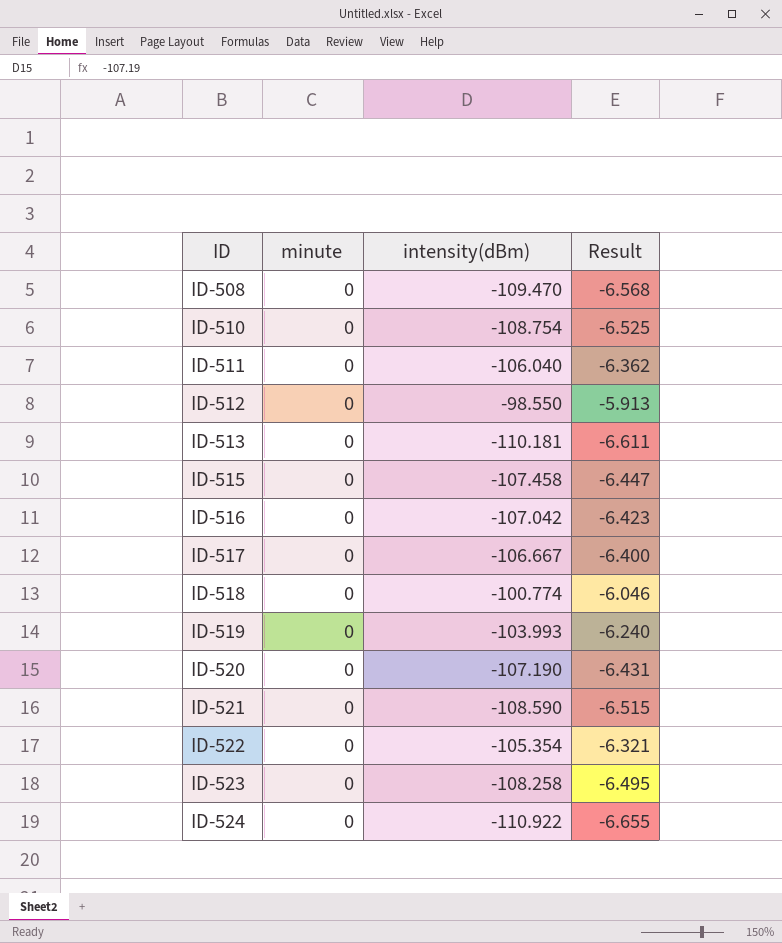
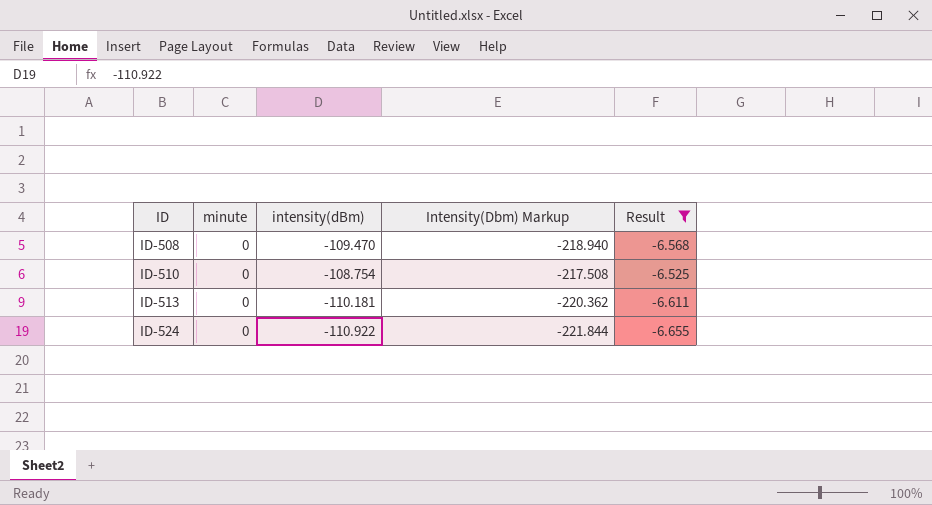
filter: none -> Result <= -6.525
column Intensity(Dbm) Markup | formula: none -> [intensity(dBm)] * 2

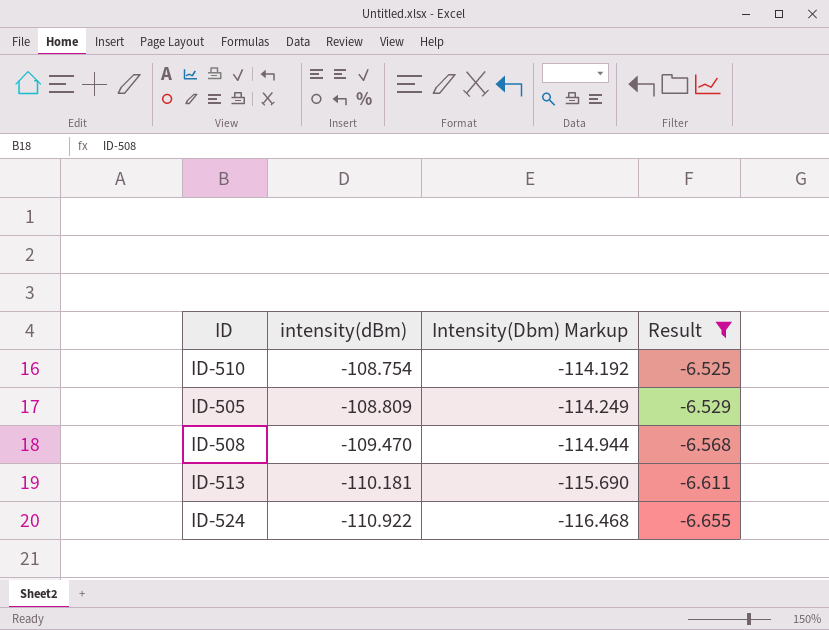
row order: ID ascending -> intensity(dBm) descending
column minute | position: 2 -> none
column Intensity(Dbm) Markup | formula: [intensity(dBm)] * 2 -> [intensity(dBm)] * 1.05
row ID-505: none -> -108.809 | -114.249 | -6.529

